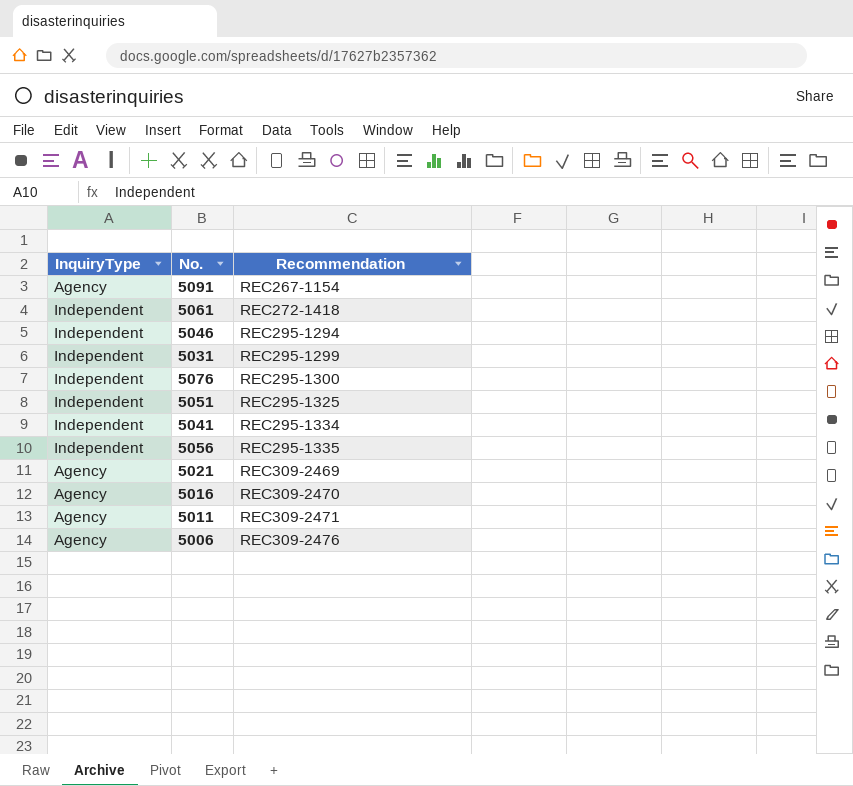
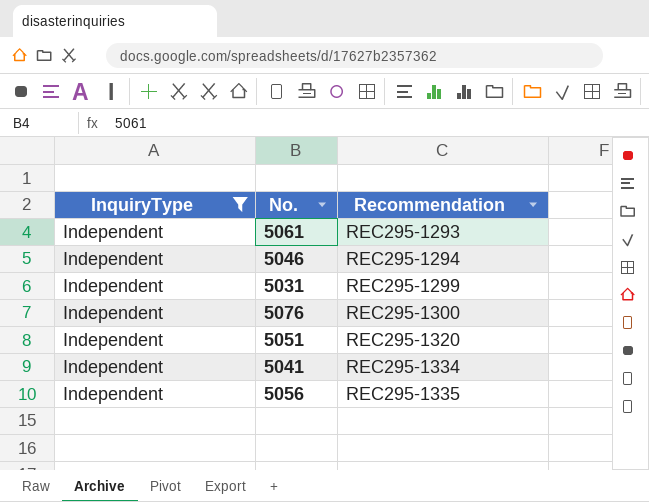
filter: none -> InquiryType = Independent
5061 | Recommendation: REC272-1418 -> REC295-1293
5051 | Recommendation: REC295-1325 -> REC295-1320

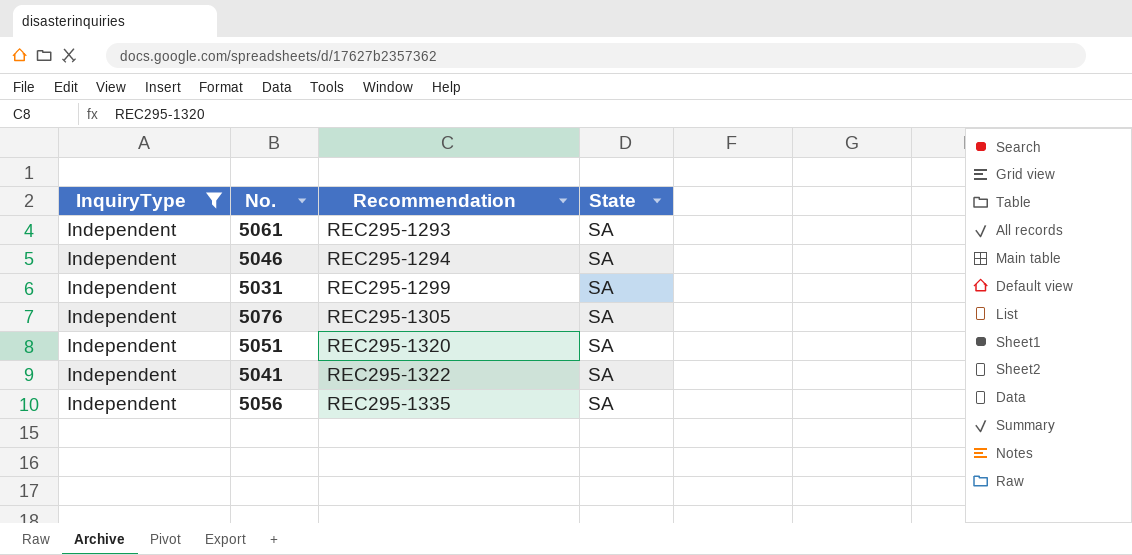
column State | position: none -> 4
5076 | Recommendation: REC295-1300 -> REC295-1305
5041 | Recommendation: REC295-1334 -> REC295-1322

